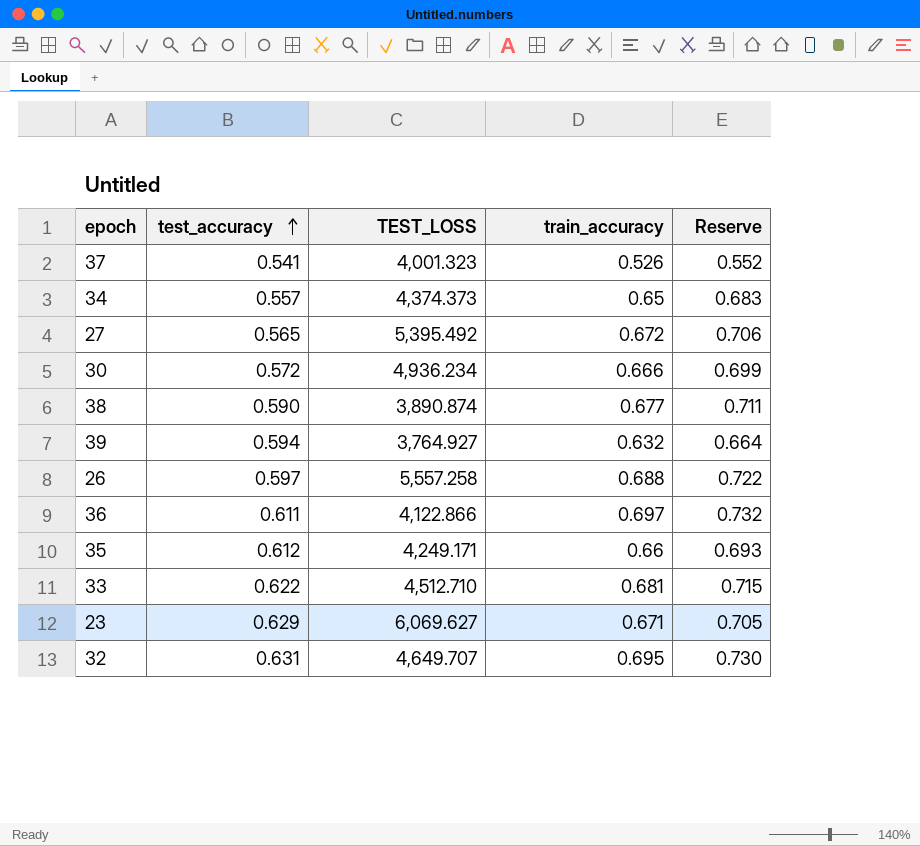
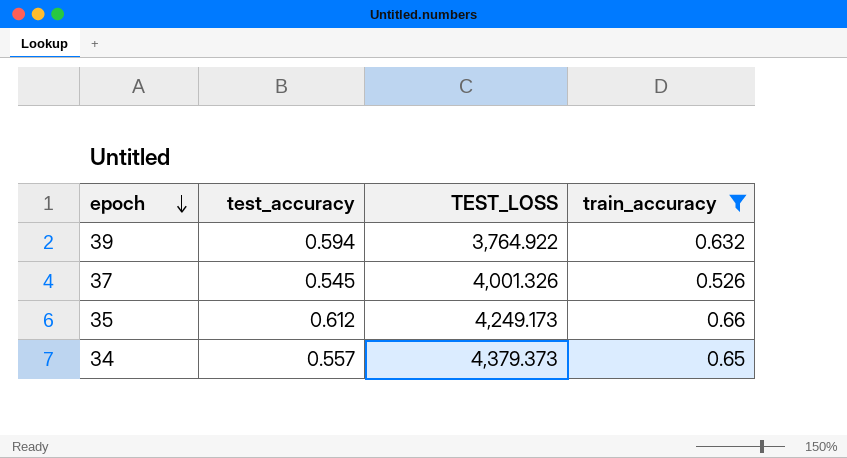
filter: none -> train_accuracy <= 0.66
row order: test_accuracy ascending -> epoch descending
column Reserve | formula: [train_accuracy] * 1.05 -> none
39 | TEST_LOSS: 3,764.927 -> 3,764.922
37 | test_accuracy: 0.541 -> 0.545
37 | TEST_LOSS: 4,001.323 -> 4,001.326
35 | TEST_LOSS: 4,249.171 -> 4,249.173
34 | TEST_LOSS: 4,374.373 -> 4,379.373

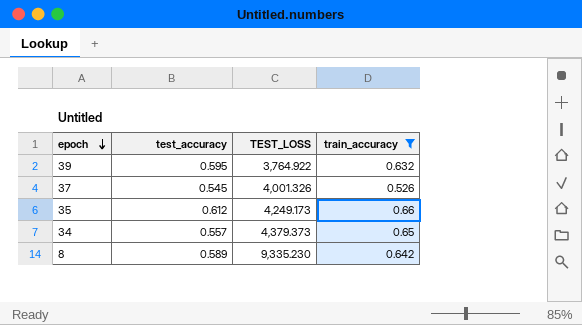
39 | test_accuracy: 0.594 -> 0.595
row 8: none -> 0.589 | 9,335.230 | 0.642

